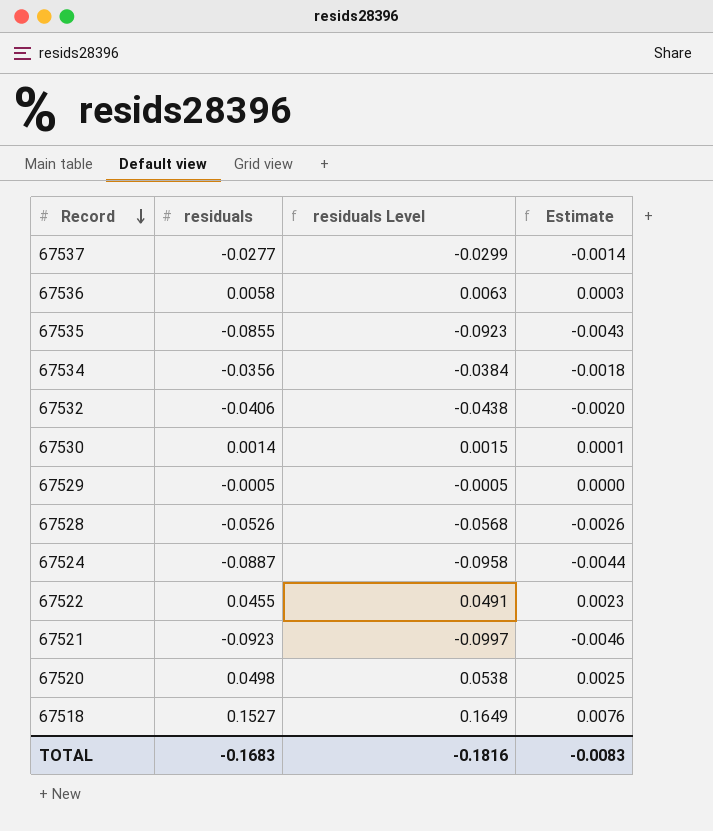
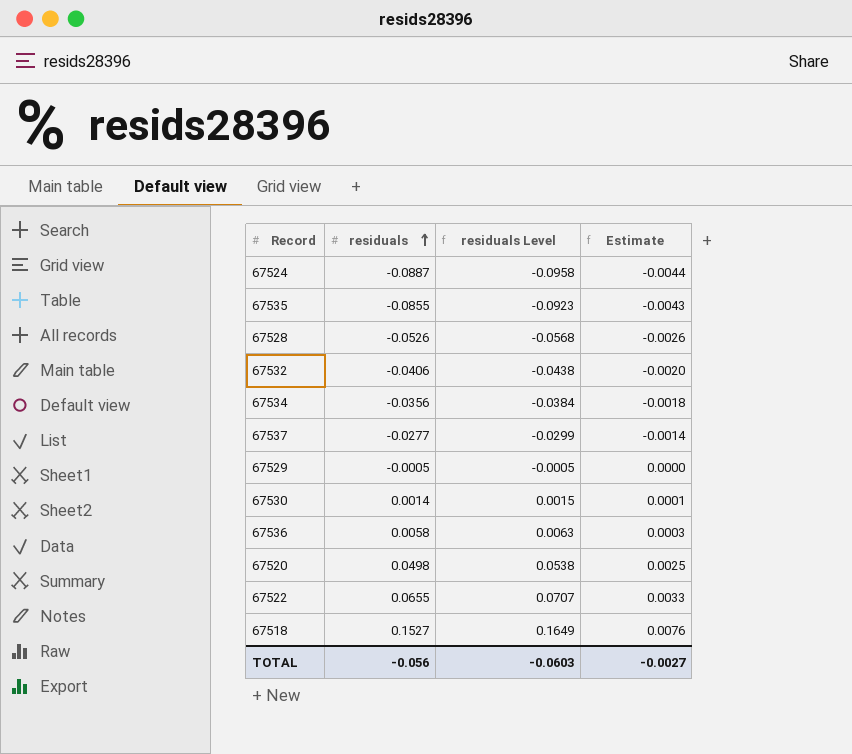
row order: Record descending -> residuals ascending
row 67521: -0.0923 | -0.0997 | -0.0046 -> none
67522 | residuals: 0.0455 -> 0.0655
67522 | residuals Level: 0.0491 -> 0.0707
67522 | Estimate: 0.0023 -> 0.0033
TOTAL | residuals: -0.1683 -> -0.056
TOTAL | residuals Level: -0.1816 -> -0.0603
TOTAL | Estimate: -0.0083 -> -0.0027

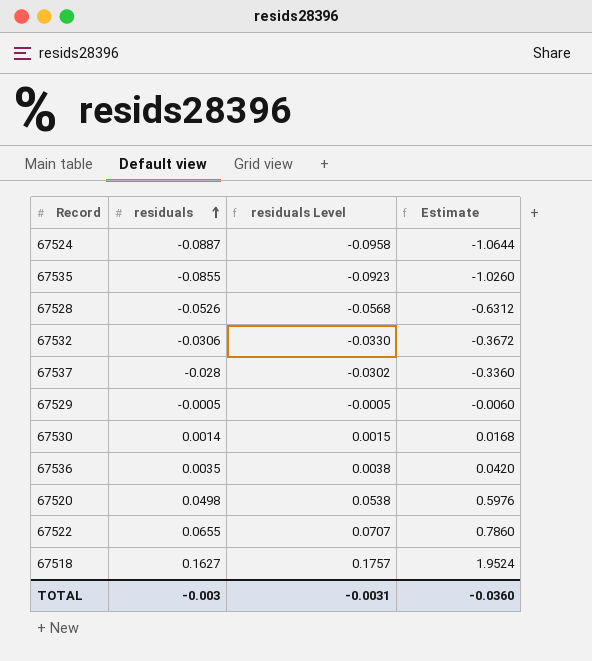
column Estimate | formula: [residuals] * 0.05 -> [residuals] * 12
row 67534: -0.0356 | -0.0384 | -0.0018 -> none
67532 | residuals: -0.0406 -> -0.0306
67532 | residuals Level: -0.0438 -> -0.0330
67537 | residuals: -0.0277 -> -0.028
67537 | residuals Level: -0.0299 -> -0.0302
67536 | residuals: 0.0058 -> 0.0035
67536 | residuals Level: 0.0063 -> 0.0038
67518 | residuals: 0.1527 -> 0.1627
67518 | residuals Level: 0.1649 -> 0.1757
TOTAL | residuals: -0.056 -> -0.003
TOTAL | residuals Level: -0.0603 -> -0.0031
TOTAL | Estimate: -0.0027 -> -0.0360

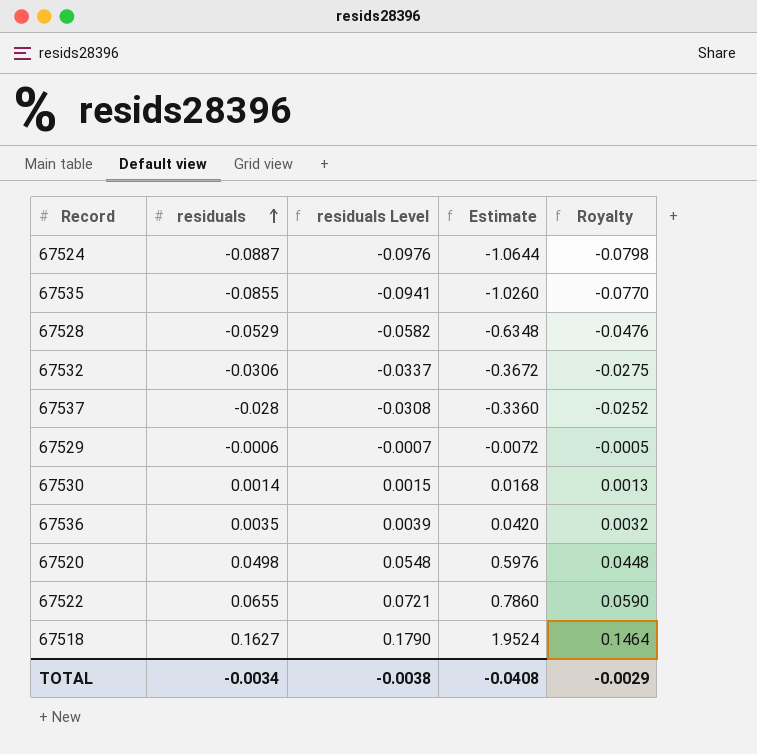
column residuals Level | formula: [residuals] * 1.08 -> [residuals] * 1.1
column Royalty | formula: none -> [residuals] * 0.9
67528 | residuals: -0.0526 -> -0.0529
67528 | Estimate: -0.6312 -> -0.6348
67529 | residuals: -0.0005 -> -0.0006
67529 | Estimate: -0.0060 -> -0.0072
TOTAL | residuals: -0.003 -> -0.0034
TOTAL | residuals Level: -0.0031 -> -0.0038
TOTAL | Estimate: -0.0360 -> -0.0408

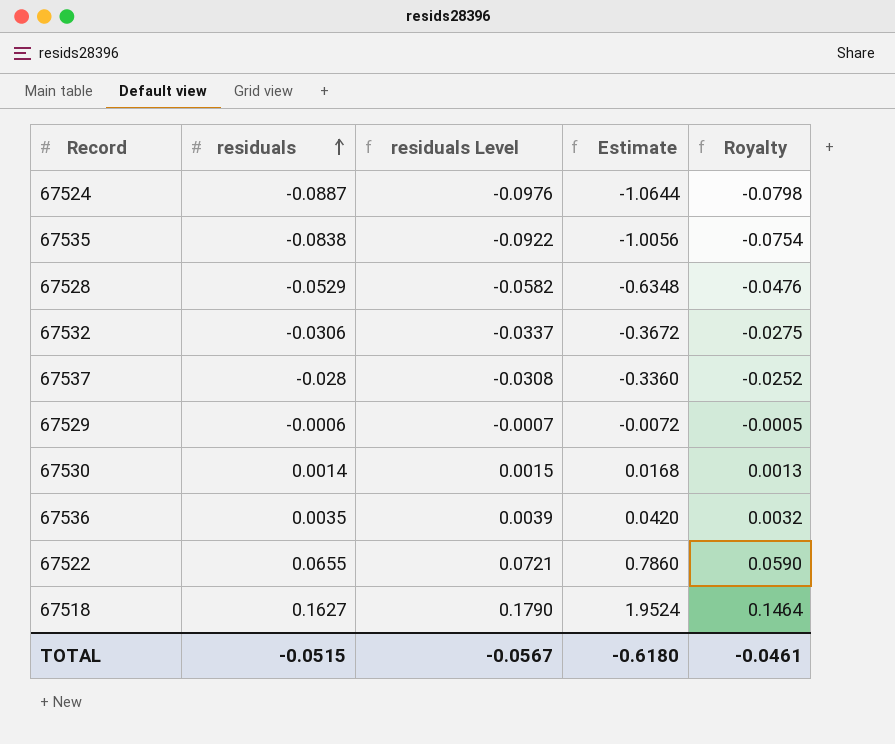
row 67520: 0.0498 | 0.0548 | 0.5976 | 0.0448 -> none
67535 | residuals: -0.0855 -> -0.0838
67535 | residuals Level: -0.0941 -> -0.0922
67535 | Estimate: -1.0260 -> -1.0056
67535 | Royalty: -0.0770 -> -0.0754
TOTAL | residuals: -0.0034 -> -0.0515
TOTAL | residuals Level: -0.0038 -> -0.0567
TOTAL | Estimate: -0.0408 -> -0.6180
TOTAL | Royalty: -0.0029 -> -0.0461

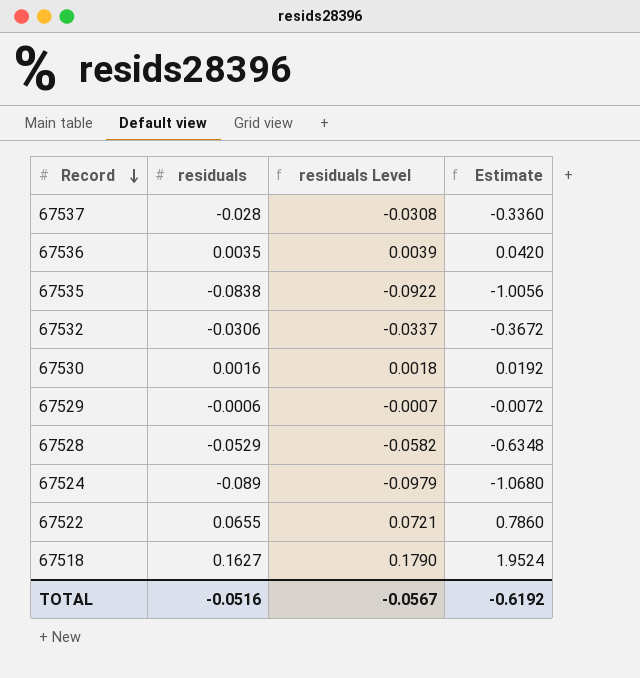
row order: residuals ascending -> Record descending
column Royalty | formula: [residuals] * 0.9 -> none
67530 | residuals: 0.0014 -> 0.0016
67530 | residuals Level: 0.0015 -> 0.0018
67530 | Estimate: 0.0168 -> 0.0192
67524 | residuals: -0.0887 -> -0.089
67524 | residuals Level: -0.0976 -> -0.0979
67524 | Estimate: -1.0644 -> -1.0680
TOTAL | residuals: -0.0515 -> -0.0516
TOTAL | Estimate: -0.6180 -> -0.6192

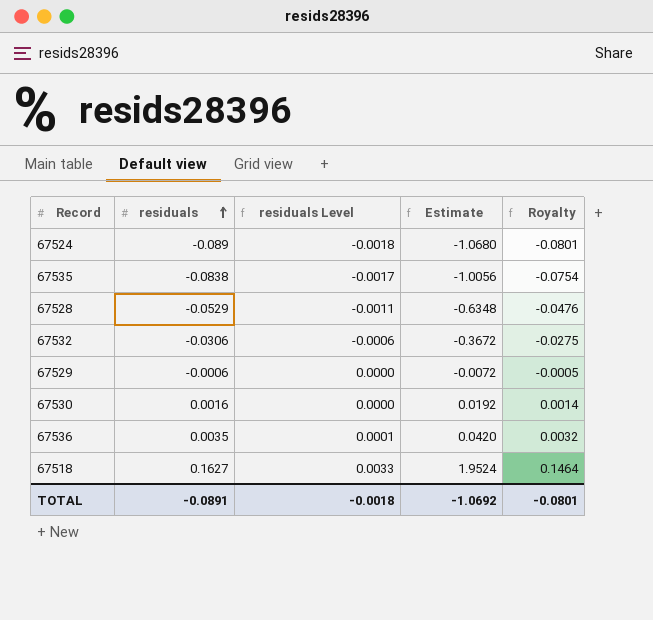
row order: Record descending -> residuals ascending
column residuals Level | formula: [residuals] * 1.1 -> [residuals] * 0.02
column Royalty | formula: none -> [residuals] * 0.9
row 67537: -0.028 | -0.0308 | -0.3360 -> none
row 67522: 0.0655 | 0.0721 | 0.7860 -> none
TOTAL | residuals: -0.0516 -> -0.0891
TOTAL | residuals Level: -0.0567 -> -0.0018
TOTAL | Estimate: -0.6192 -> -1.0692

